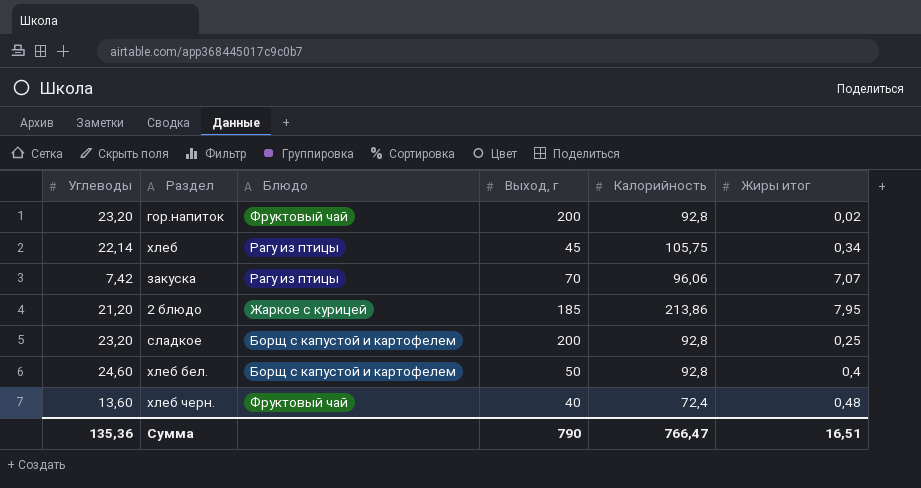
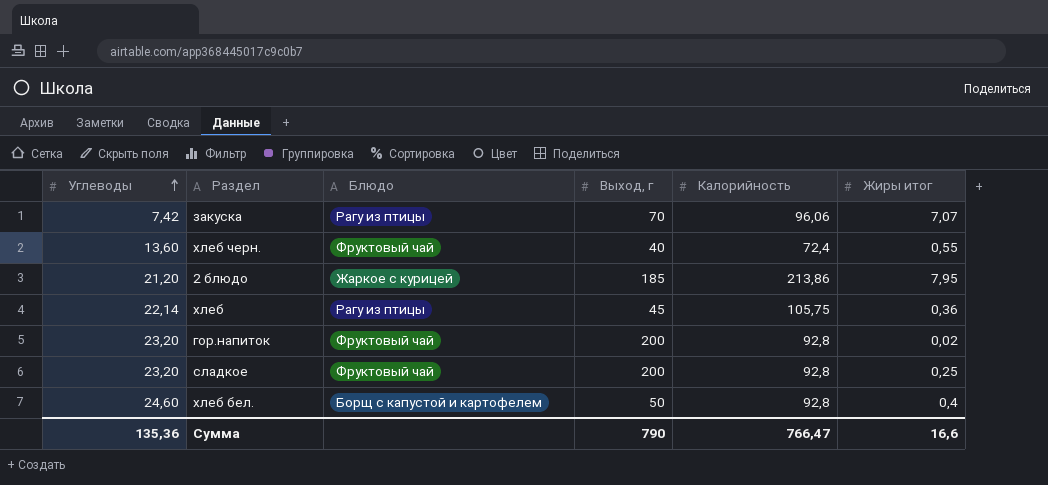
row order: none -> Углеводы ascending
хлеб черн. | Жиры итог: 0,48 -> 0,55
хлеб | Жиры итог: 0,34 -> 0,36
сладкое | Блюдо: Борщ с капустой и картофелем -> Фруктовый чай
Сумма | Жиры итог: 16,51 -> 16,6

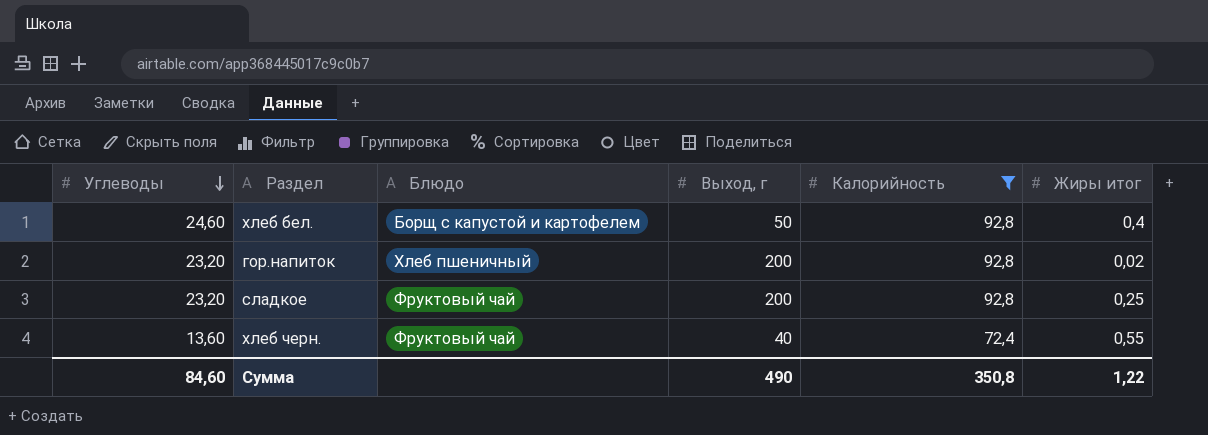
filter: none -> Калорийность <= 92,8
row order: Углеводы ascending -> Углеводы descending
гор.напиток | Блюдо: Фруктовый чай -> Хлеб пшеничный
Сумма | Углеводы: 135,36 -> 84,60
Сумма | Выход, г: 790 -> 490
Сумма | Калорийность: 766,47 -> 350,8
Сумма | Жиры итог: 16,6 -> 1,22

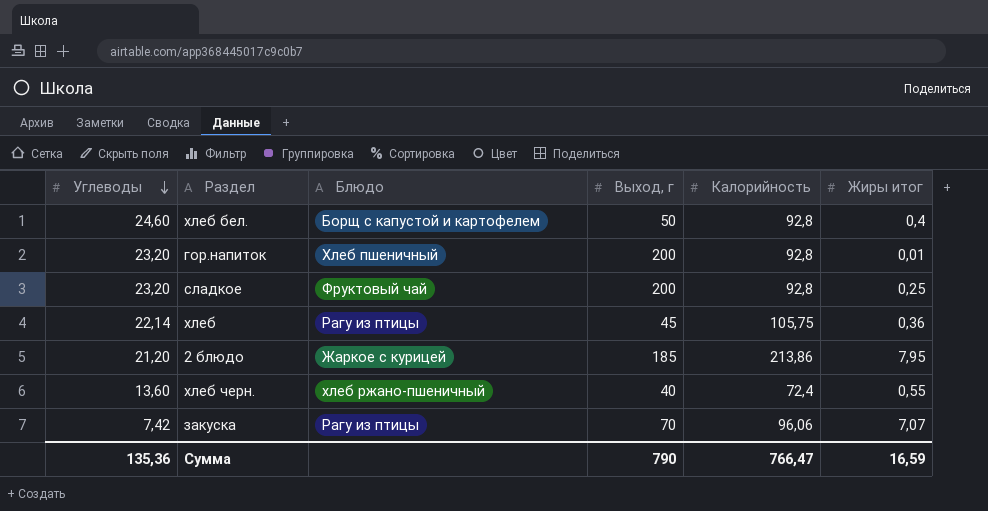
filter: Калорийность <= 92,8 -> none
гор.напиток | Жиры итог: 0,02 -> 0,01
хлеб черн. | Блюдо: Фруктовый чай -> хлеб ржано-пшеничный
Сумма | Углеводы: 84,60 -> 135,36
Сумма | Выход, г: 490 -> 790
Сумма | Калорийность: 350,8 -> 766,47
Сумма | Жиры итог: 1,22 -> 16,59

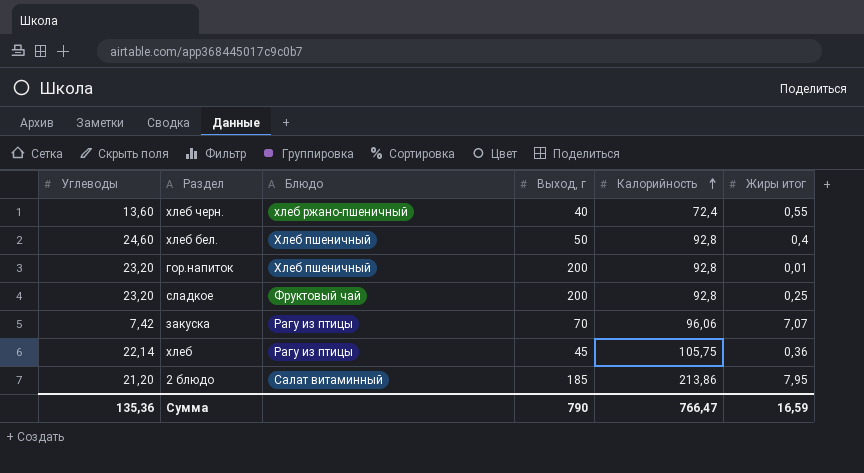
row order: Углеводы descending -> Калорийность ascending
хлеб бел. | Блюдо: Борщ с капустой и картофелем -> Хлеб пшеничный
2 блюдо | Блюдо: Жаркое с курицей -> Салат витаминный

